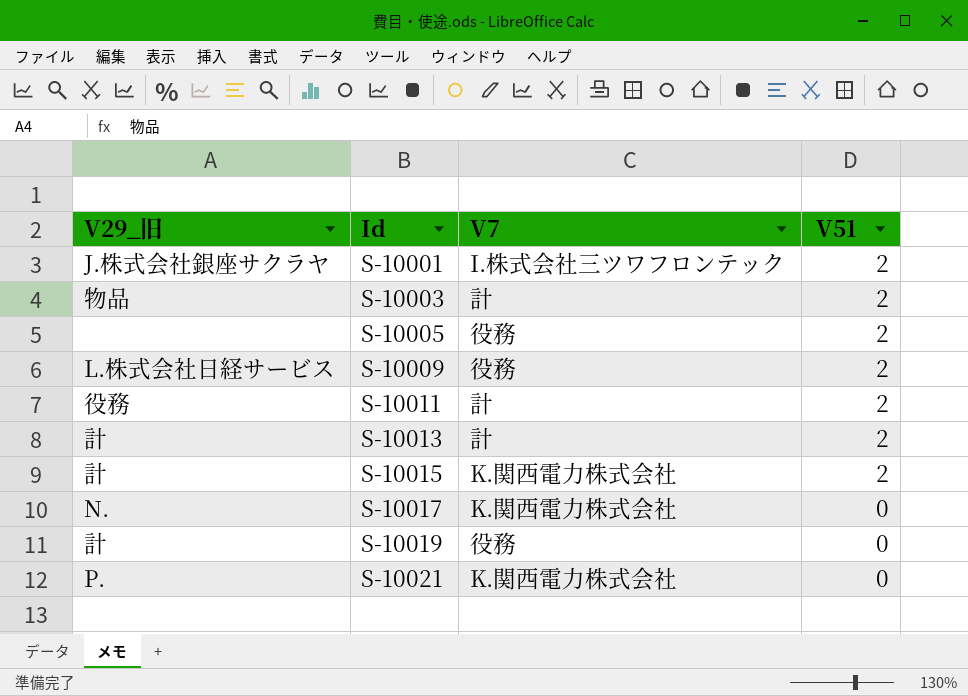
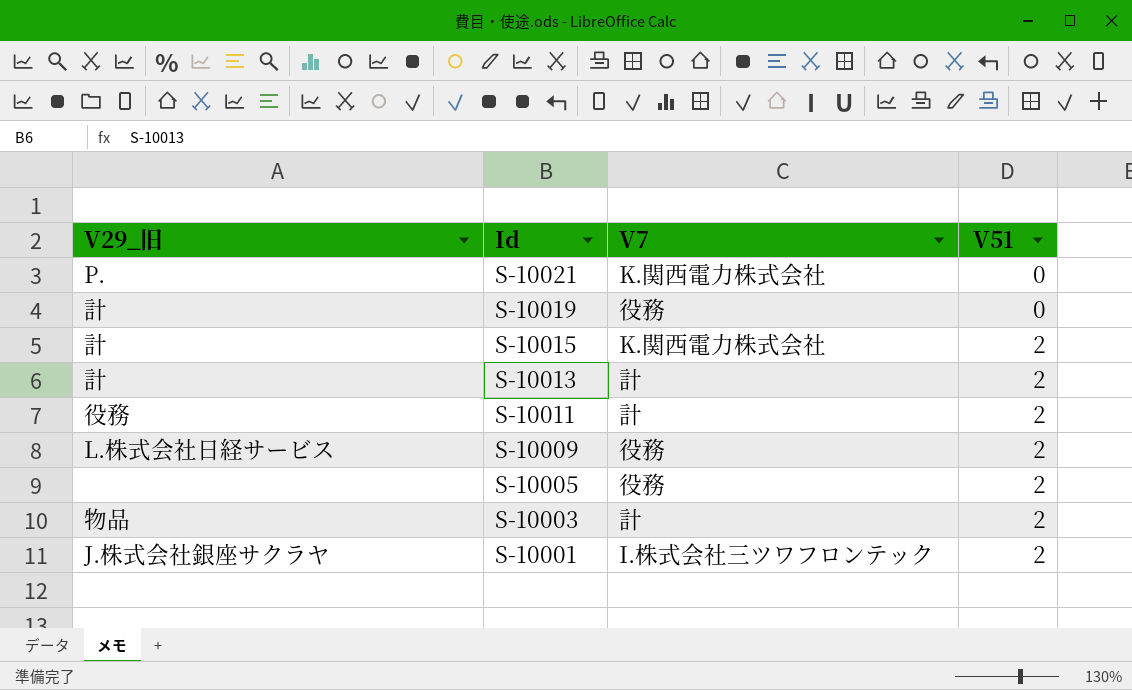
row order: Id ascending -> Id descending
row S-10017: N. | K.関西電力株式会社 | 0 -> none

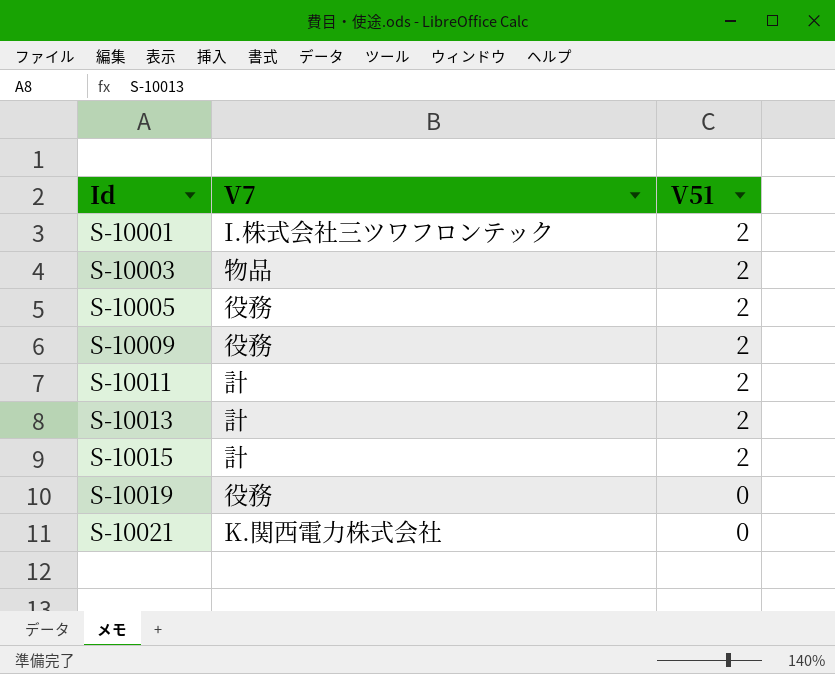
row order: Id descending -> Id ascending
column V29_旧 | position: 1 -> none
S-10003 | V7: 計 -> 物品
S-10015 | V7: K.関西電力株式会社 -> 計

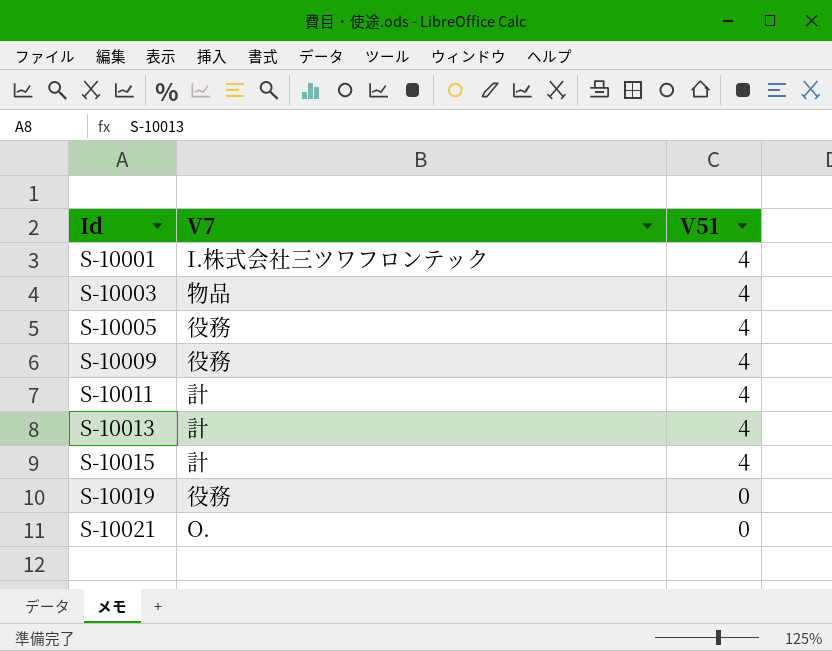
S-10001 | V51: 2 -> 4
S-10003 | V51: 2 -> 4
S-10005 | V51: 2 -> 4
S-10009 | V51: 2 -> 4
S-10011 | V51: 2 -> 4
S-10013 | V51: 2 -> 4
S-10015 | V51: 2 -> 4
S-10021 | V7: K.関西電力株式会社 -> O.

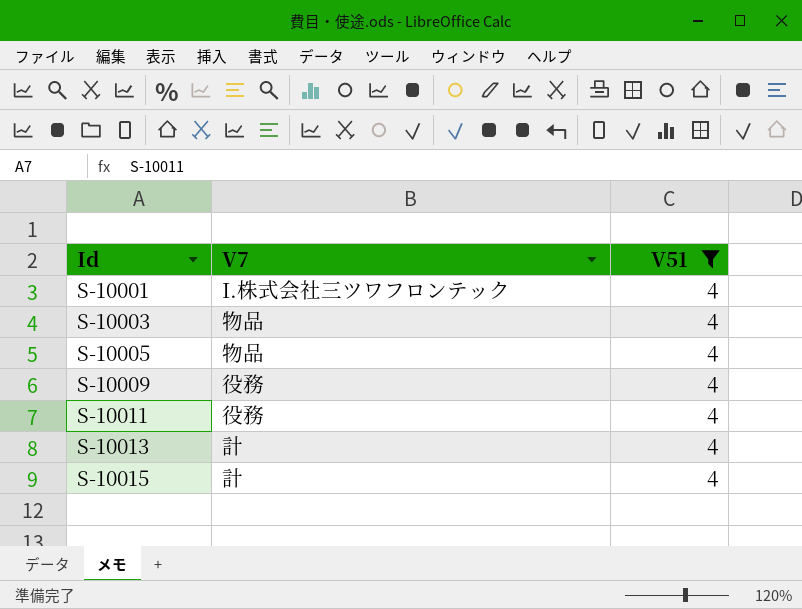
filter: none -> V51 = 4
S-10005 | V7: 役務 -> 物品
S-10011 | V7: 計 -> 役務

